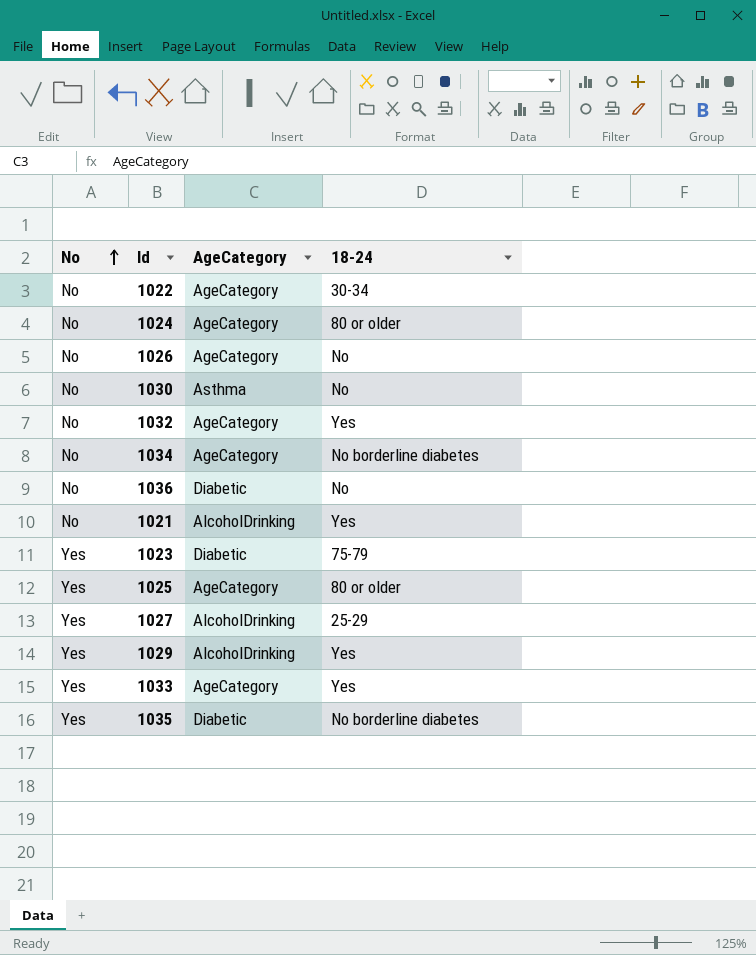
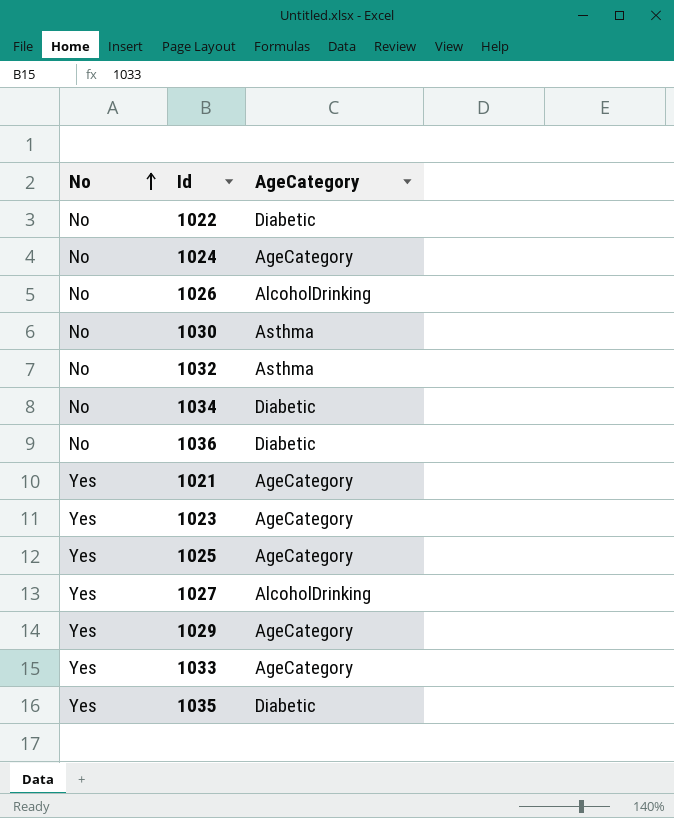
column 18-24 | position: 4 -> none
1022 | AgeCategory: AgeCategory -> Diabetic
1026 | AgeCategory: AgeCategory -> AlcoholDrinking
1032 | AgeCategory: AgeCategory -> Asthma
1034 | AgeCategory: AgeCategory -> Diabetic
1021 | No: No -> Yes
1021 | AgeCategory: AlcoholDrinking -> AgeCategory
1023 | AgeCategory: Diabetic -> AgeCategory
1029 | AgeCategory: AlcoholDrinking -> AgeCategory

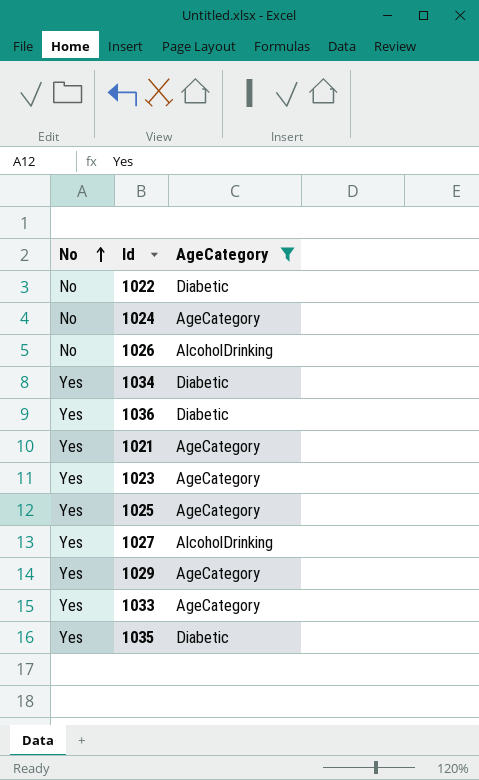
filter: none -> AgeCategory != Asthma
1034 | No: No -> Yes
1036 | No: No -> Yes

